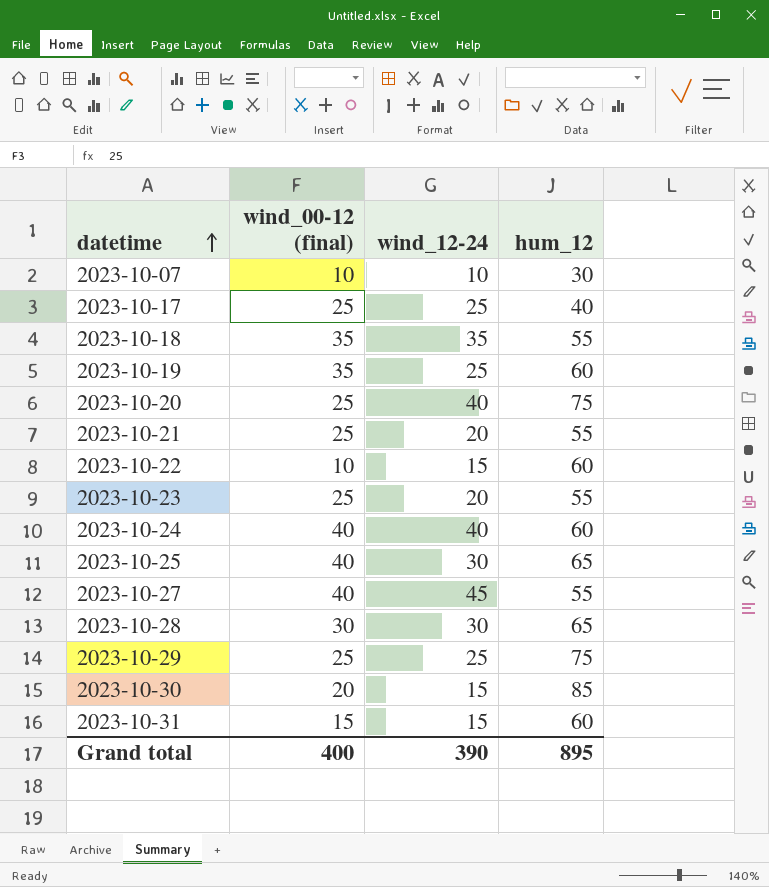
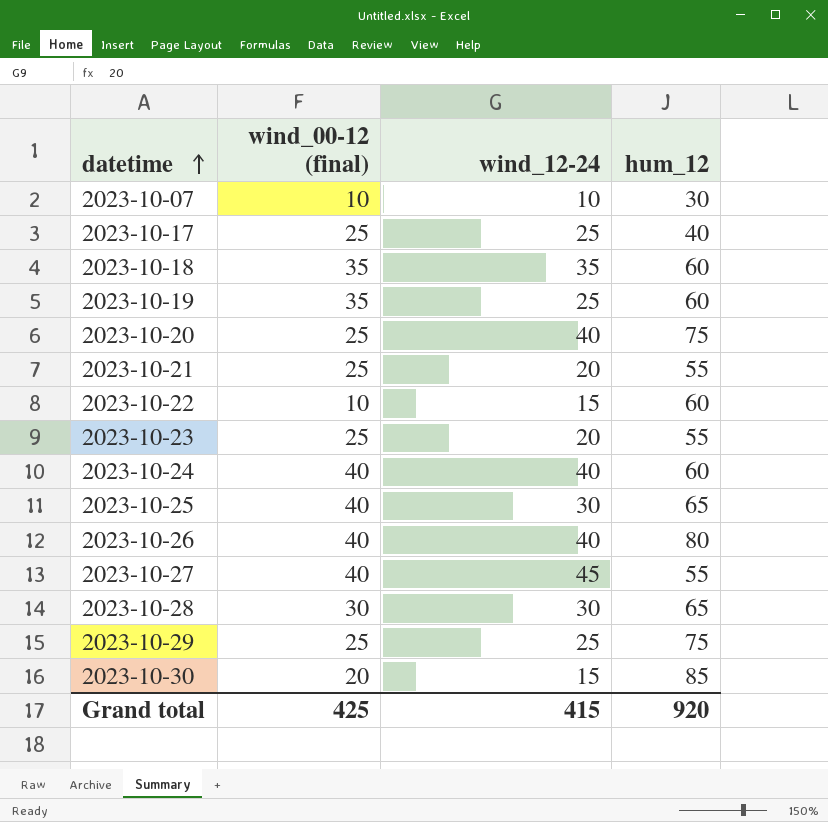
row 2023-10-31: 15 | 15 | 60 -> none
2023-10-18 | hum_12: 55 -> 60
row 2023-10-26: none -> 40 | 40 | 80
Grand total | wind_00-12 (final): 400 -> 425
Grand total | wind_12-24: 390 -> 415
Grand total | hum_12: 895 -> 920

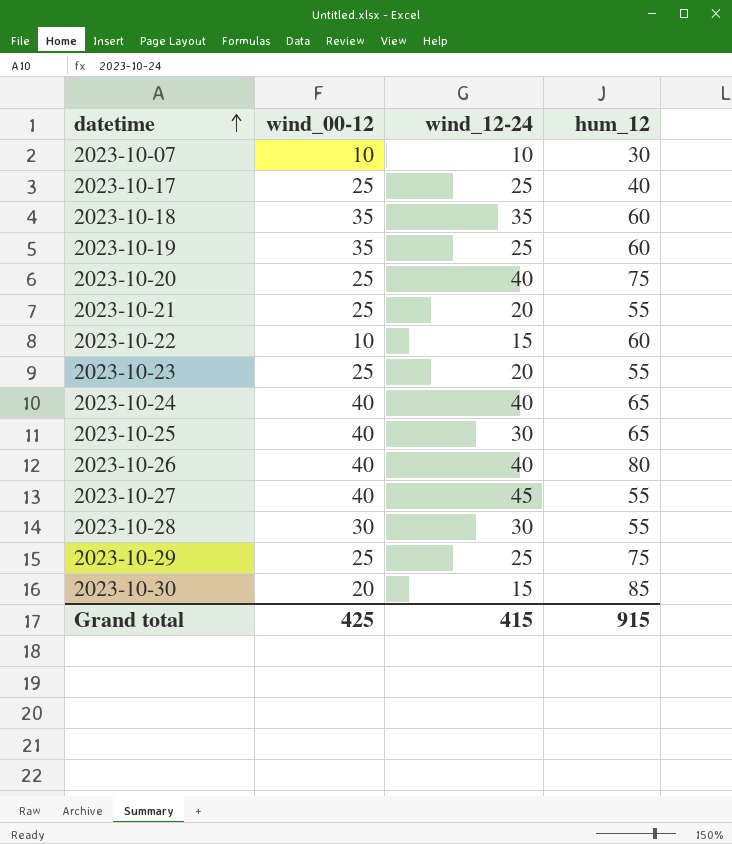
column name: wind_00-12 (final) -> wind_00-12
2023-10-24 | hum_12: 60 -> 65
2023-10-28 | hum_12: 65 -> 55
Grand total | hum_12: 920 -> 915

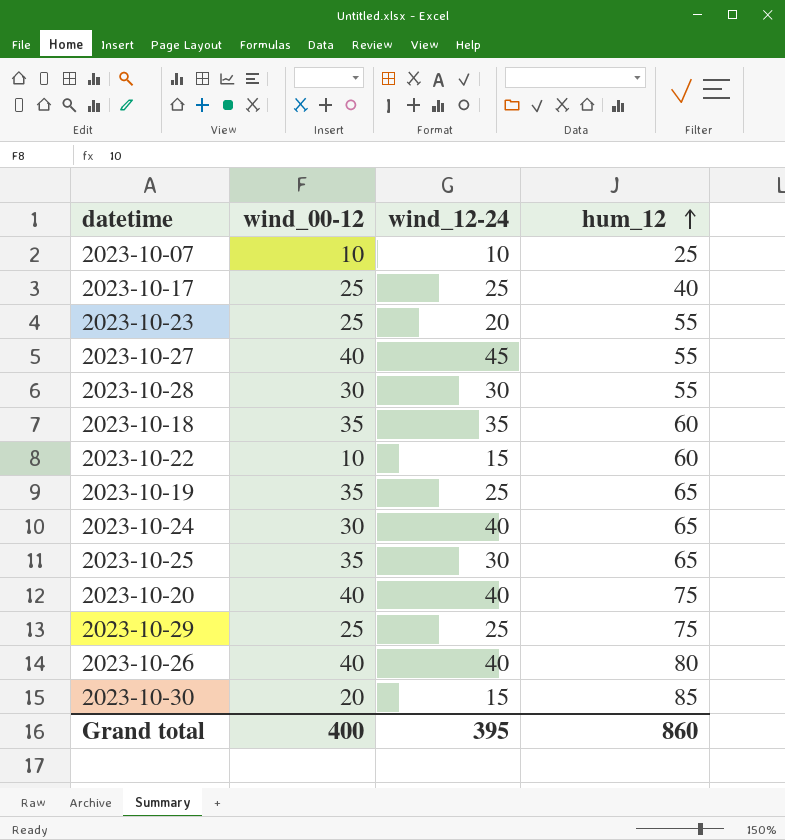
row order: datetime ascending -> hum_12 ascending
row 2023-10-21: 25 | 20 | 55 -> none
2023-10-07 | hum_12: 30 -> 25
2023-10-19 | hum_12: 60 -> 65
2023-10-24 | wind_00-12: 40 -> 30
2023-10-25 | wind_00-12: 40 -> 35
2023-10-20 | wind_00-12: 25 -> 40
Grand total | wind_00-12: 425 -> 400
Grand total | wind_12-24: 415 -> 395
Grand total | hum_12: 915 -> 860

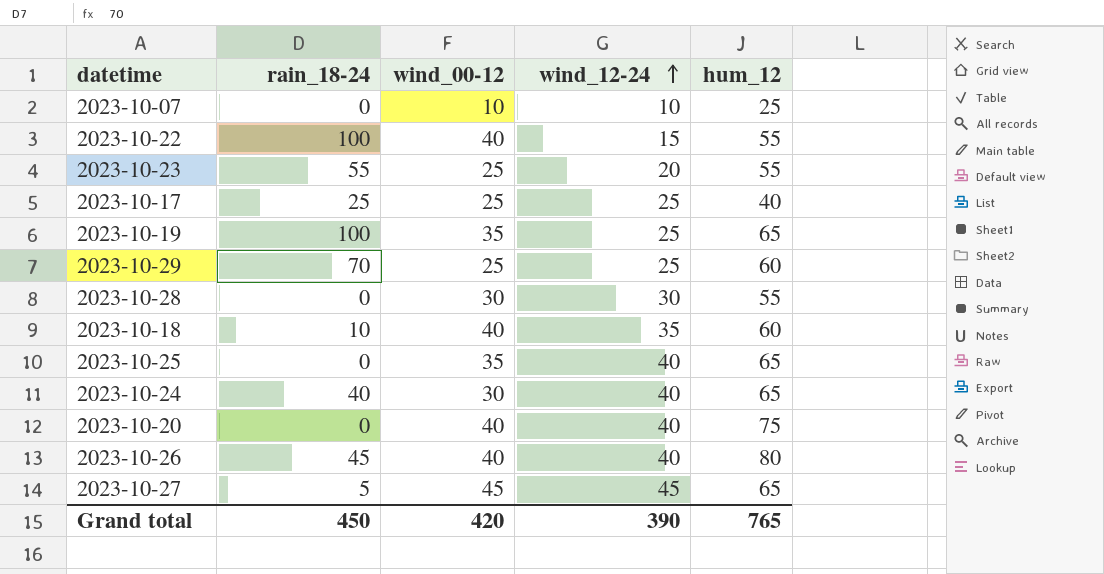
row order: hum_12 ascending -> wind_12-24 ascending
column rain_18-24 | position: none -> 2
row 2023-10-30: 20 | 15 | 85 -> none
2023-10-22 | wind_00-12: 10 -> 40
2023-10-22 | hum_12: 60 -> 55
2023-10-29 | hum_12: 75 -> 60
2023-10-18 | wind_00-12: 35 -> 40
2023-10-25 | wind_12-24: 30 -> 40
2023-10-27 | wind_00-12: 40 -> 45
2023-10-27 | hum_12: 55 -> 65
Grand total | wind_00-12: 400 -> 420
Grand total | wind_12-24: 395 -> 390
Grand total | hum_12: 860 -> 765

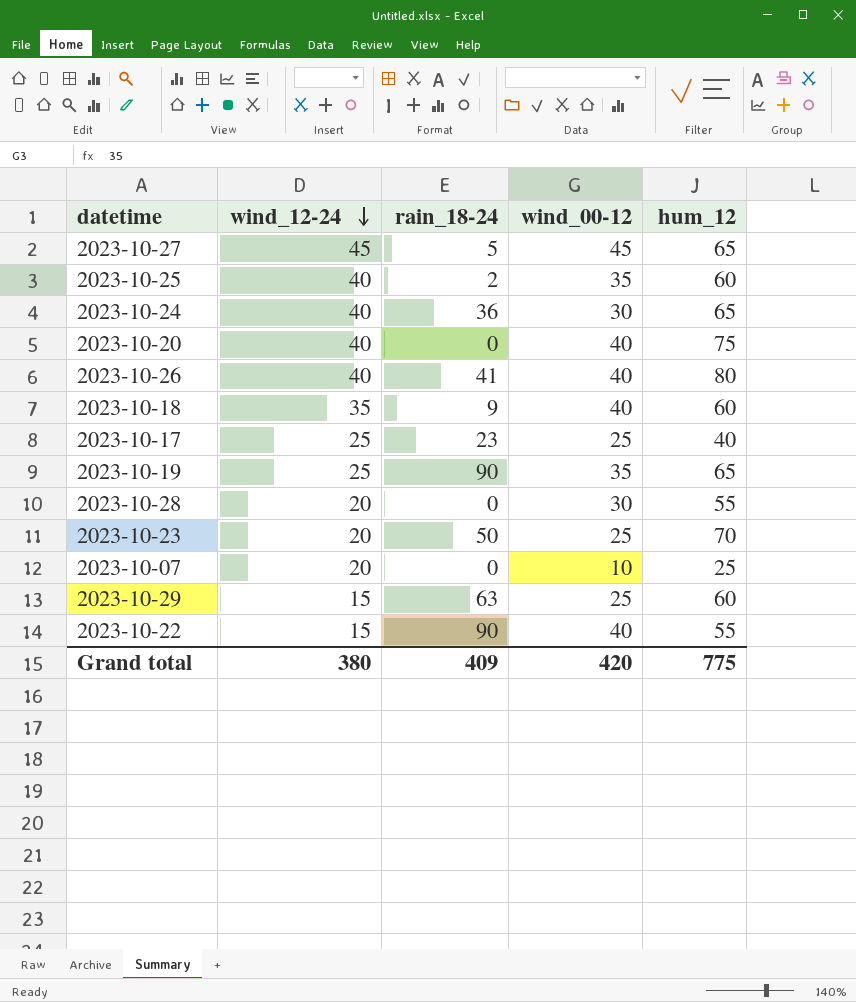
row order: wind_12-24 ascending -> wind_12-24 descending
column wind_12-24 | position: 4 -> 2
2023-10-25 | rain_18-24: 0 -> 2
2023-10-25 | hum_12: 65 -> 60
2023-10-24 | rain_18-24: 40 -> 36
2023-10-26 | rain_18-24: 45 -> 41
2023-10-18 | rain_18-24: 10 -> 9
2023-10-17 | rain_18-24: 25 -> 23
2023-10-19 | rain_18-24: 100 -> 90
2023-10-28 | wind_12-24: 30 -> 20
2023-10-23 | rain_18-24: 55 -> 50
2023-10-23 | hum_12: 55 -> 70
2023-10-07 | wind_12-24: 10 -> 20
2023-10-29 | wind_12-24: 25 -> 15
2023-10-29 | rain_18-24: 70 -> 63
2023-10-22 | rain_18-24: 100 -> 90
Grand total | wind_12-24: 390 -> 380
Grand total | rain_18-24: 450 -> 409
Grand total | hum_12: 765 -> 775

